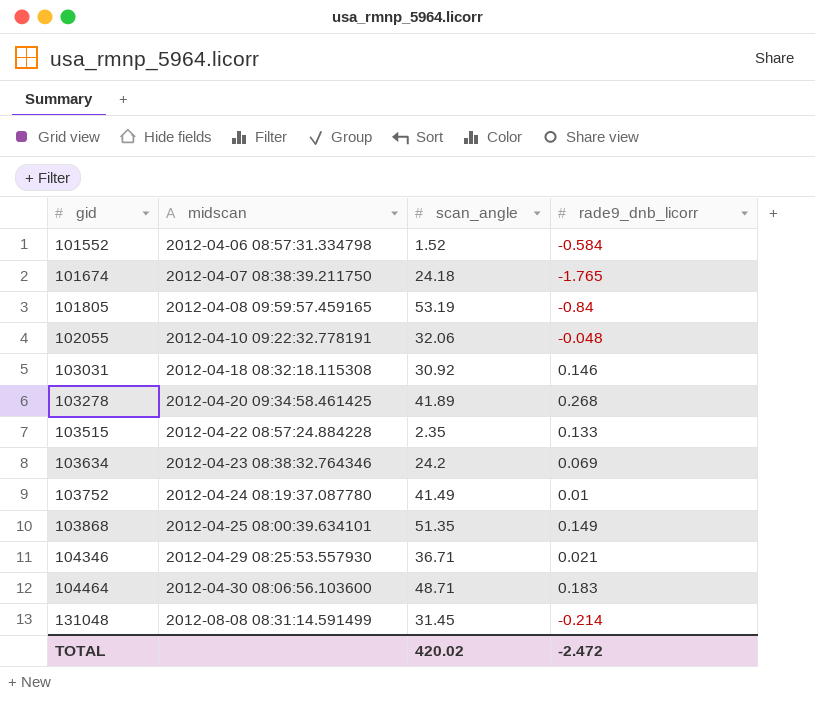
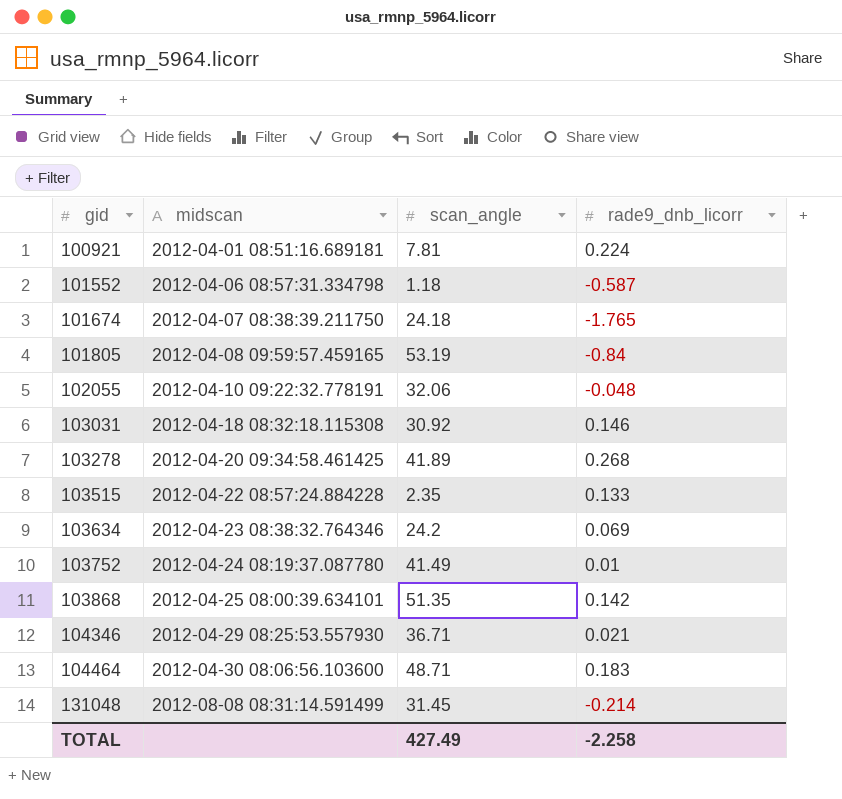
row 100921: none -> 2012-04-01 08:51:16.689181 | 7.81 | 0.224
101552 | scan_angle: 1.52 -> 1.18
101552 | rade9_dnb_licorr: -0.584 -> -0.587
103868 | rade9_dnb_licorr: 0.149 -> 0.142
TOTAL | scan_angle: 420.02 -> 427.49
TOTAL | rade9_dnb_licorr: -2.472 -> -2.258

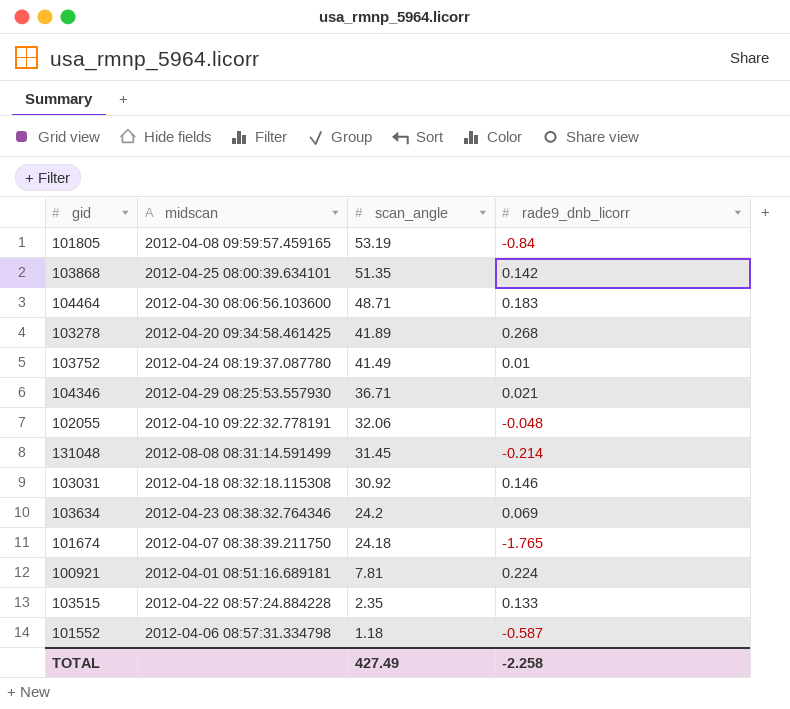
row order: gid ascending -> scan_angle descending

